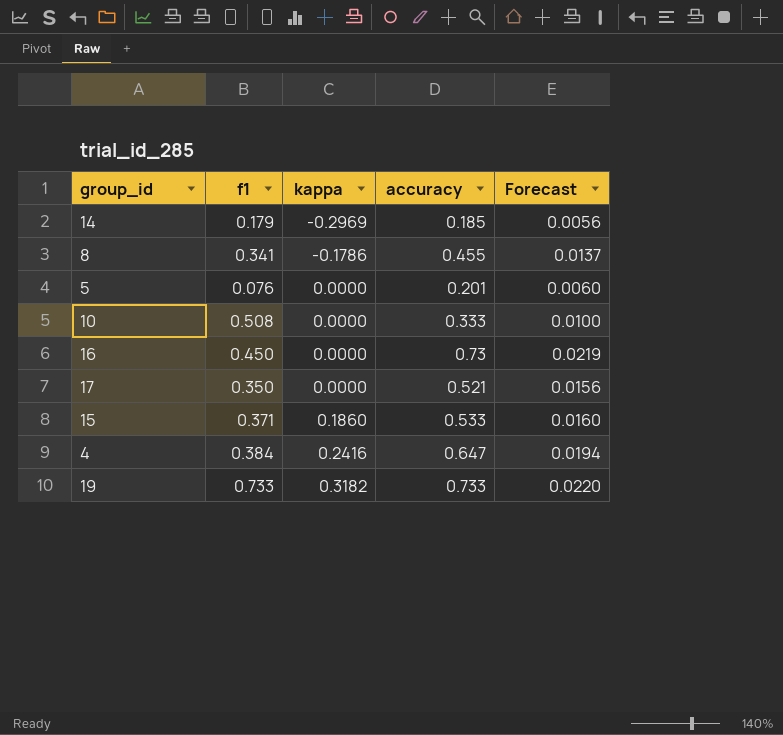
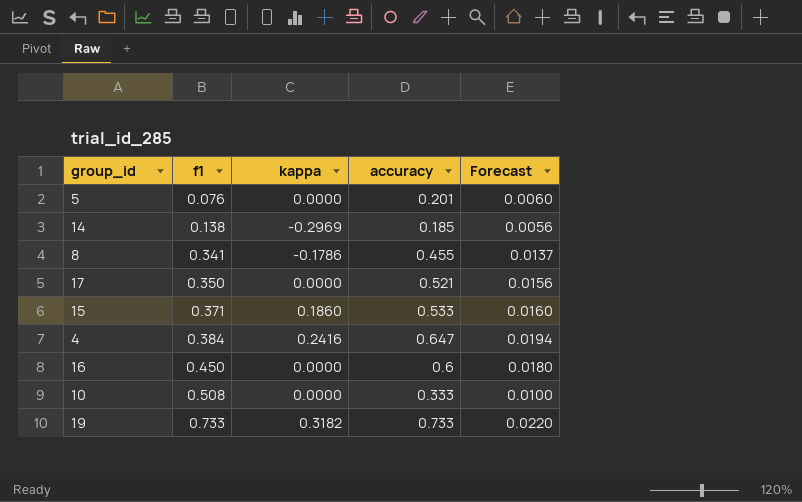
row order: kappa ascending -> f1 ascending
14 | f1: 0.179 -> 0.138
16 | accuracy: 0.73 -> 0.6
16 | Forecast: 0.0219 -> 0.0180

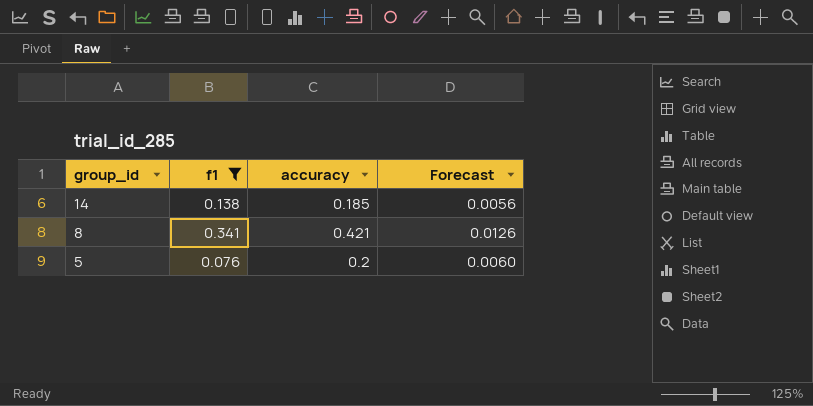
filter: none -> f1 <= 0.341
row order: f1 ascending -> group_id descending
column kappa | position: 3 -> none
8 | accuracy: 0.455 -> 0.421
8 | Forecast: 0.0137 -> 0.0126
5 | accuracy: 0.201 -> 0.2

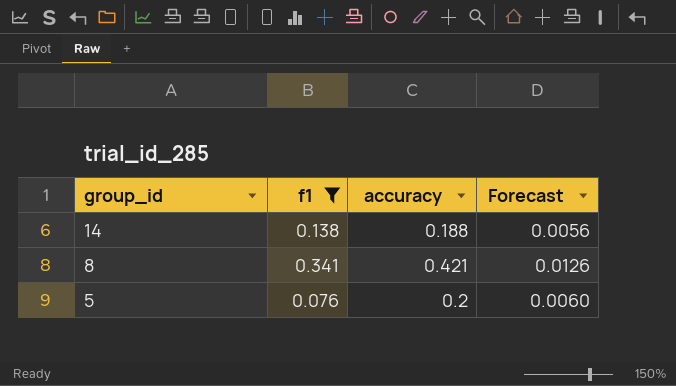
14 | accuracy: 0.185 -> 0.188

